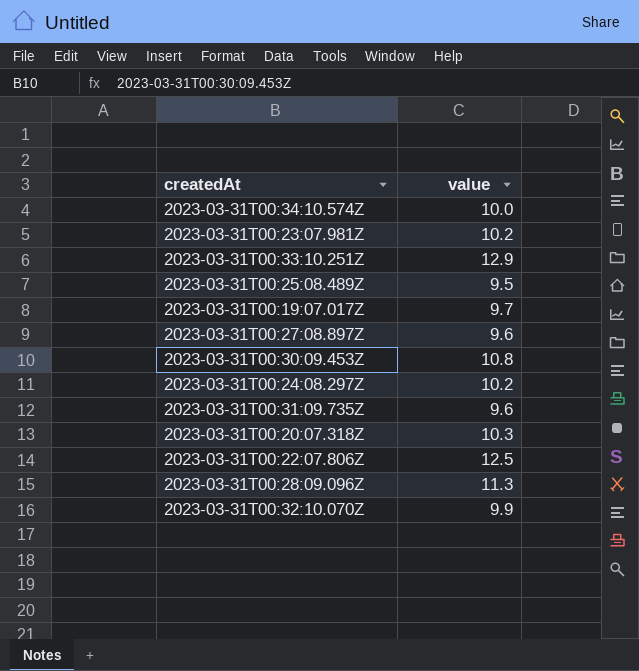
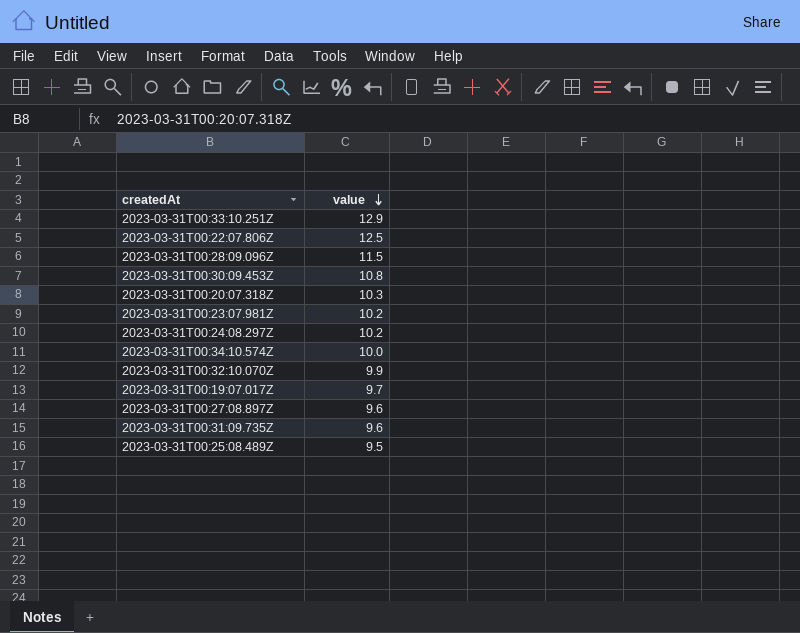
row order: none -> value descending
2023-03-31T00:28:09.096Z | value: 11.3 -> 11.5

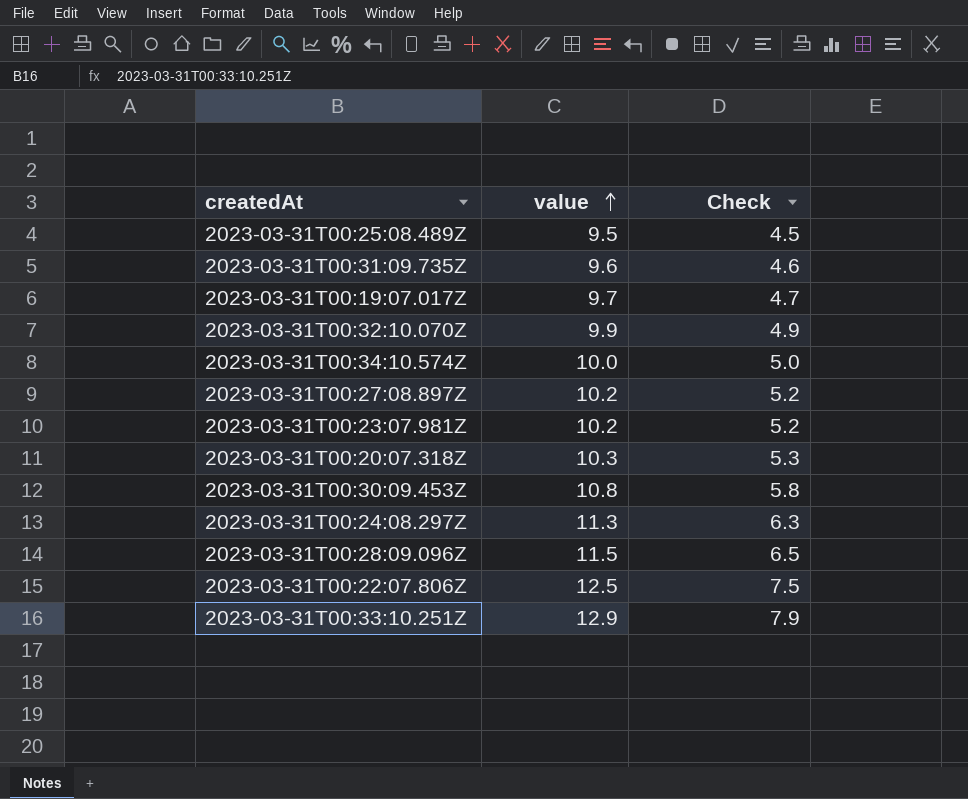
row order: value descending -> value ascending
column Check | formula: none -> [value] - 5
2023-03-31T00:27:08.897Z | value: 9.6 -> 10.2
2023-03-31T00:24:08.297Z | value: 10.2 -> 11.3

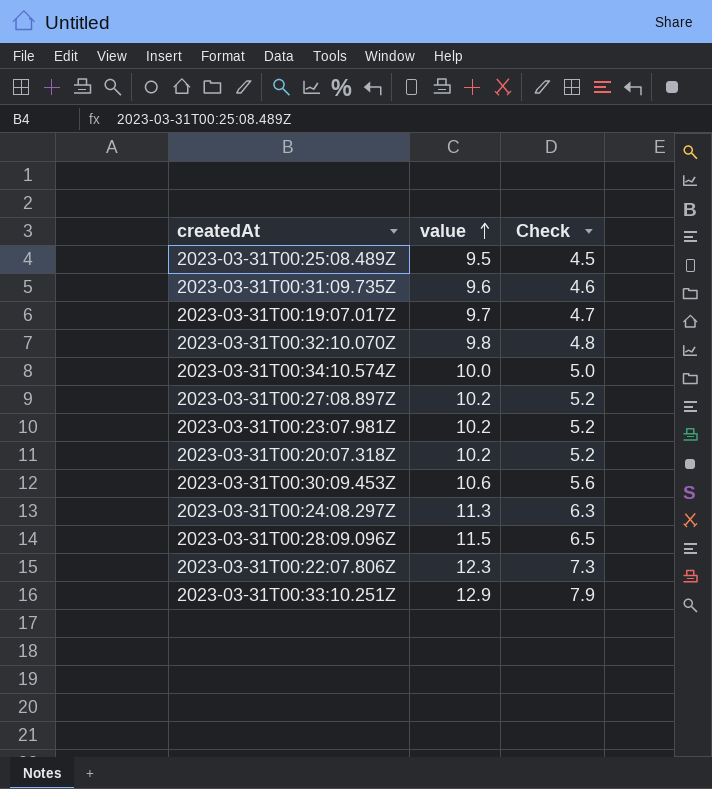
2023-03-31T00:32:10.070Z | value: 9.9 -> 9.8
2023-03-31T00:32:10.070Z | Check: 4.9 -> 4.8
2023-03-31T00:20:07.318Z | value: 10.3 -> 10.2
2023-03-31T00:20:07.318Z | Check: 5.3 -> 5.2
2023-03-31T00:30:09.453Z | value: 10.8 -> 10.6
2023-03-31T00:30:09.453Z | Check: 5.8 -> 5.6
2023-03-31T00:22:07.806Z | value: 12.5 -> 12.3
2023-03-31T00:22:07.806Z | Check: 7.5 -> 7.3

